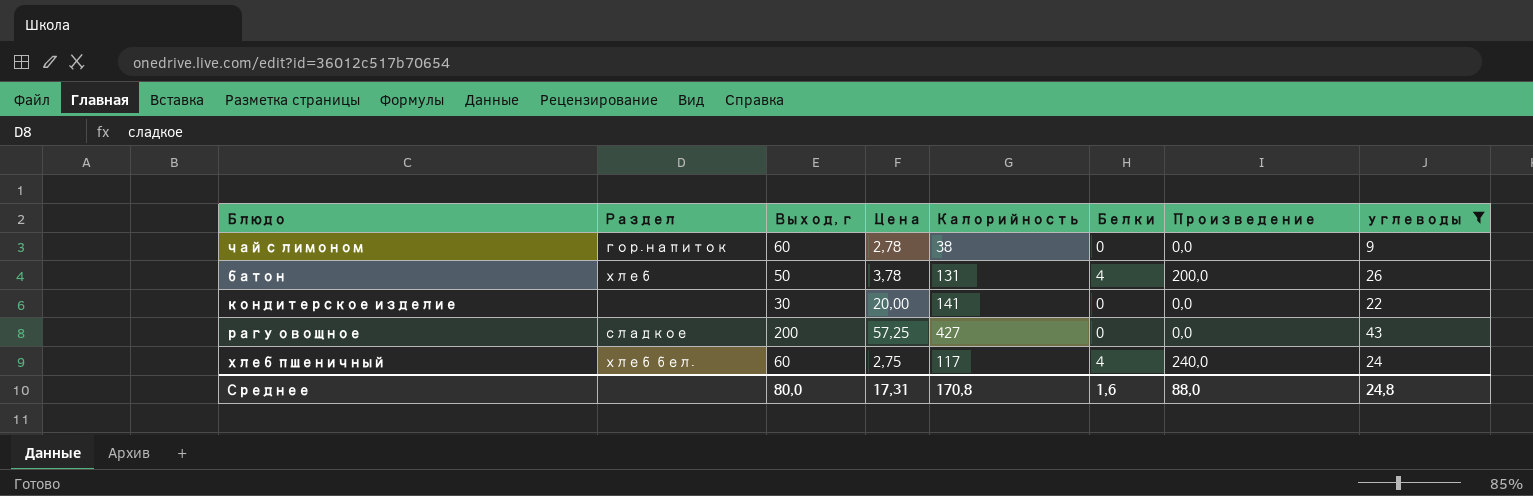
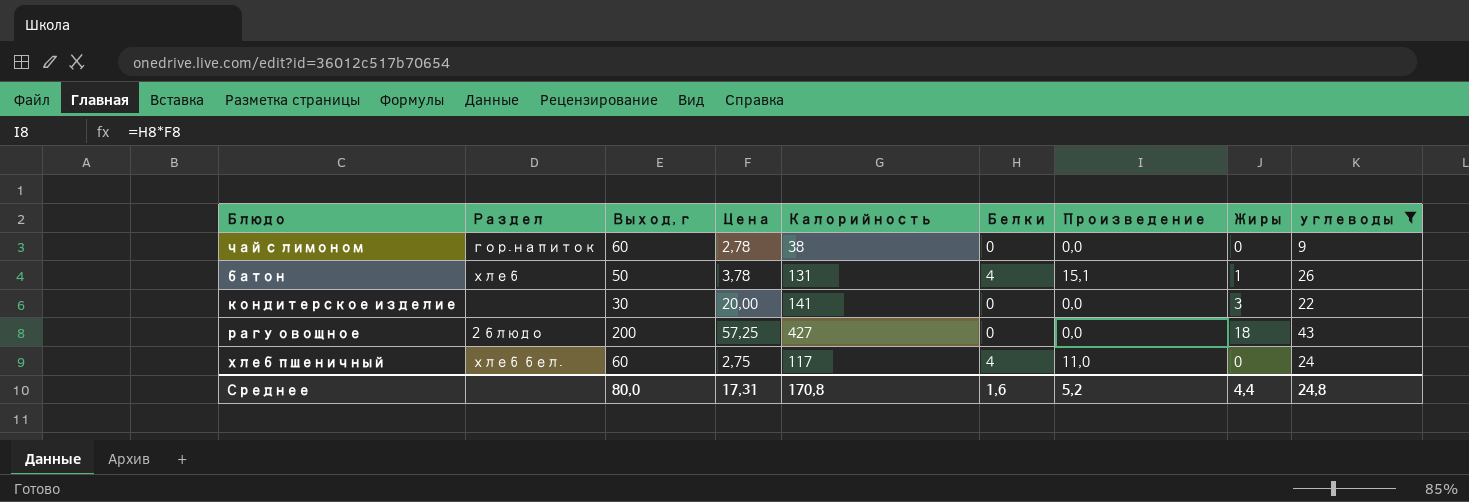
column Произведение | formula: [Выход, г] * [Белки] -> [Цена] * [Белки]
column Жиры | position: none -> 8
рагу овощное | Раздел: сладкое -> 2 блюдо
Среднее | Произведение: 88,0 -> 5,2

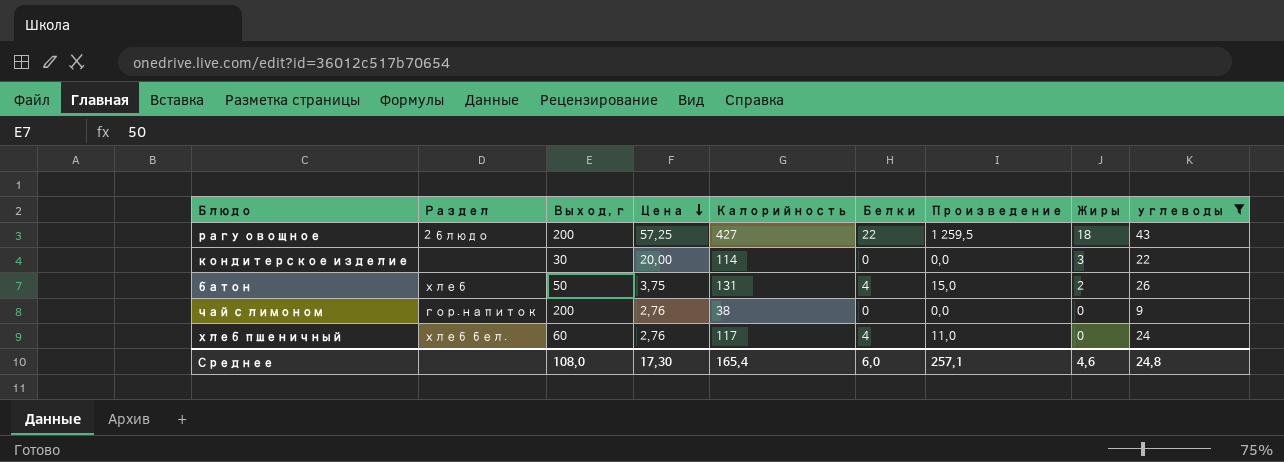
row order: none -> Цена descending
рагу овощное | Белки: 0 -> 22
рагу овощное | Произведение: 0,0 -> 1 259,5
кондитерское изделие | Калорийность: 141 -> 114
батон | Цена: 3,78 -> 3,75
батон | Произведение: 15,1 -> 15,0
батон | Жиры: 1 -> 2
чай с лимоном | Выход, г: 60 -> 200
чай с лимоном | Цена: 2,78 -> 2,76
хлеб пшеничный | Цена: 2,75 -> 2,76
Среднее | Выход, г: 80,0 -> 108,0
Среднее | Цена: 17,31 -> 17,30
Среднее | Калорийность: 170,8 -> 165,4
Среднее | Белки: 1,6 -> 6,0
Среднее | Произведение: 5,2 -> 257,1
Среднее | Жиры: 4,4 -> 4,6

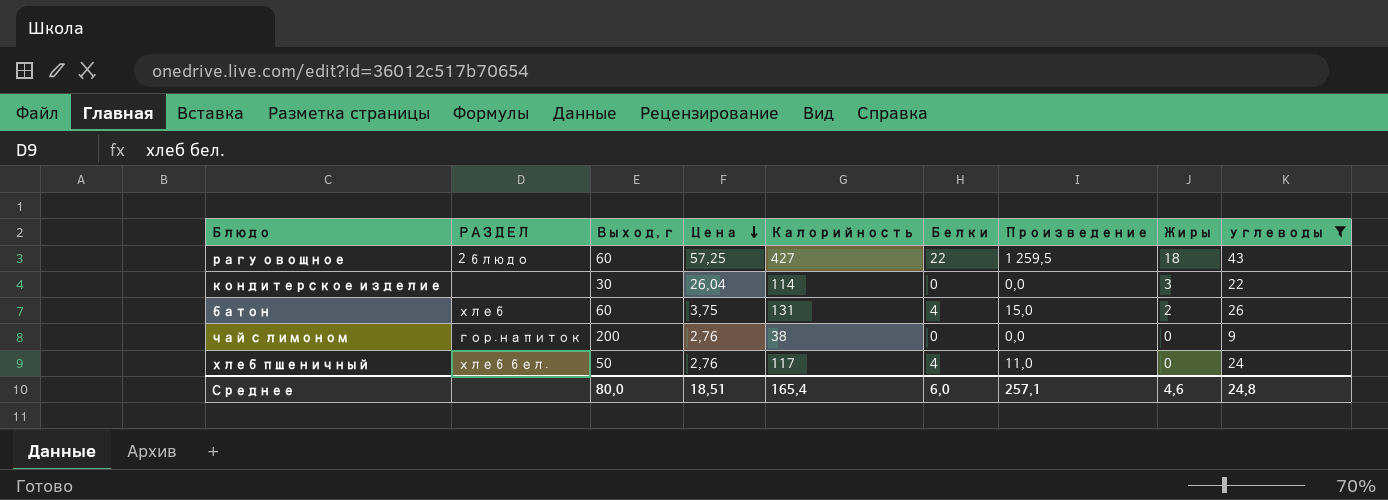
column name: Раздел -> РАЗДЕЛ
рагу овощное | Выход, г: 200 -> 60
кондитерское изделие | Цена: 20,00 -> 26,04
батон | Выход, г: 50 -> 60
хлеб пшеничный | Выход, г: 60 -> 50
Среднее | Выход, г: 108,0 -> 80,0
Среднее | Цена: 17,30 -> 18,51

